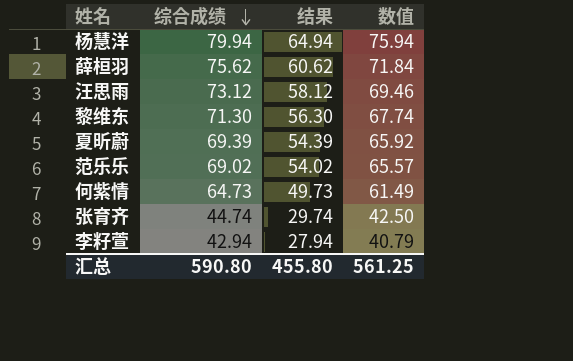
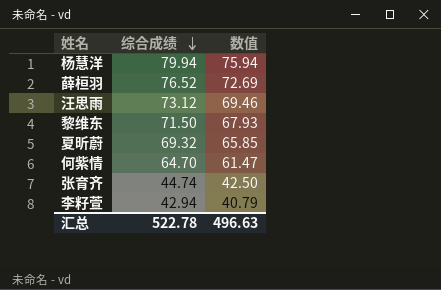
column 结果 | formula: [综合成绩] - 15 -> none
row 范乐乐: 69.02 | 54.02 | 65.57 -> none
薛桓羽 | 综合成绩: 75.62 -> 76.52
薛桓羽 | 数值: 71.84 -> 72.69
黎维东 | 综合成绩: 71.30 -> 71.50
黎维东 | 数值: 67.74 -> 67.93
夏昕蔚 | 综合成绩: 69.39 -> 69.32
夏昕蔚 | 数值: 65.92 -> 65.85
何紫情 | 综合成绩: 64.73 -> 64.70
何紫情 | 数值: 61.49 -> 61.47
汇总 | 综合成绩: 590.80 -> 522.78
汇总 | 数值: 561.25 -> 496.63

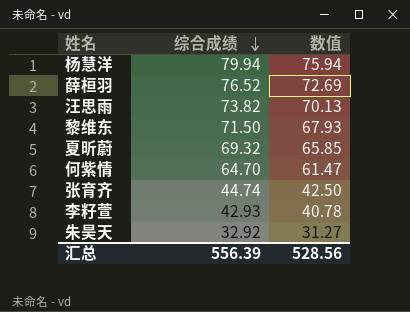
汪思雨 | 综合成绩: 73.12 -> 73.82
汪思雨 | 数值: 69.46 -> 70.13
李籽萱 | 综合成绩: 42.94 -> 42.93
李籽萱 | 数值: 40.79 -> 40.78
row 朱昊天: none -> 32.92 | 31.27
汇总 | 综合成绩: 522.78 -> 556.39
汇总 | 数值: 496.63 -> 528.56

